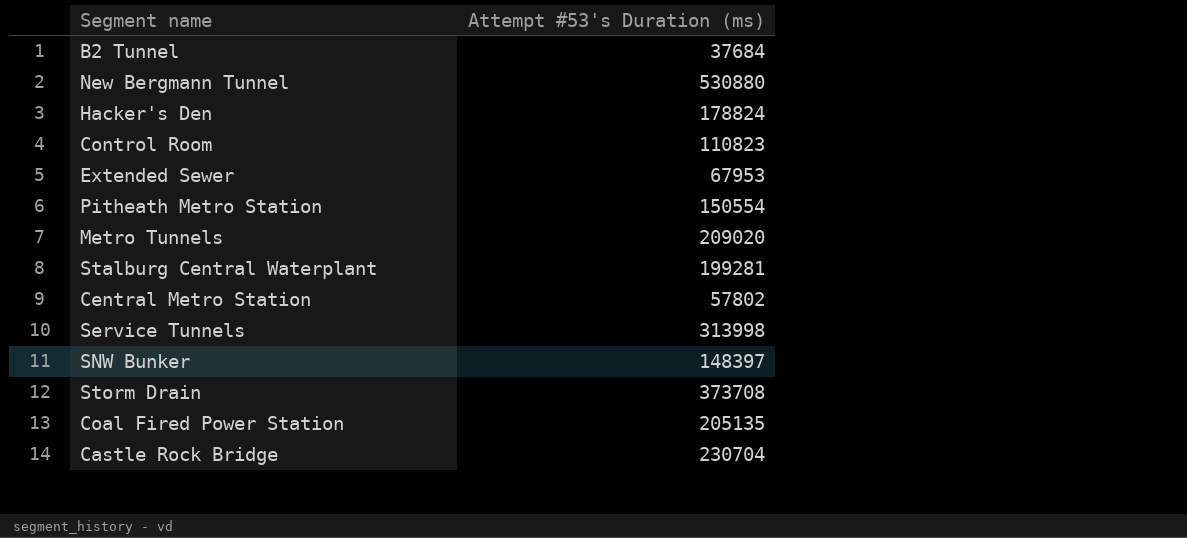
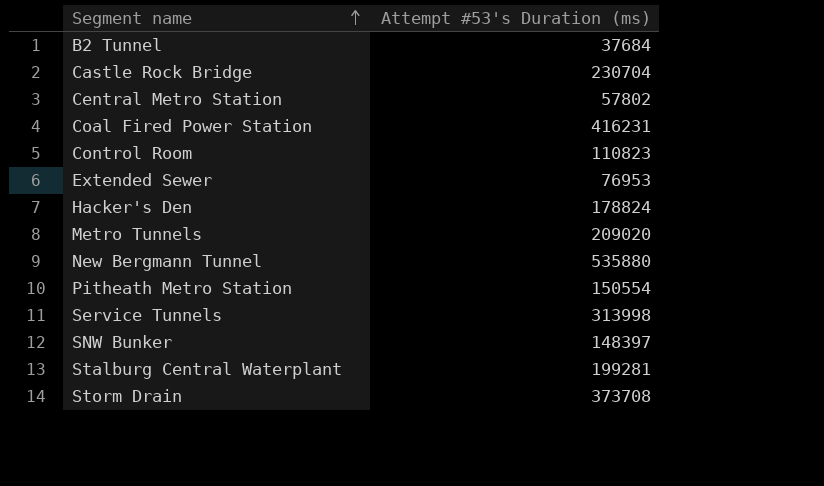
row order: none -> Segment name ascending
Coal Fired Power Station | Attempt #53's Duration (ms): 205135 -> 416231
Extended Sewer | Attempt #53's Duration (ms): 67953 -> 76953
New Bergmann Tunnel | Attempt #53's Duration (ms): 530880 -> 535880

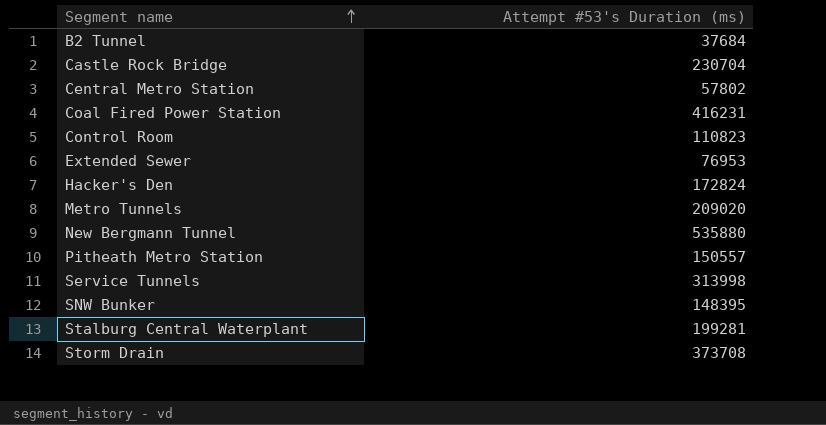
Hacker's Den | Attempt #53's Duration (ms): 178824 -> 172824
Pitheath Metro Station | Attempt #53's Duration (ms): 150554 -> 150557
SNW Bunker | Attempt #53's Duration (ms): 148397 -> 148395

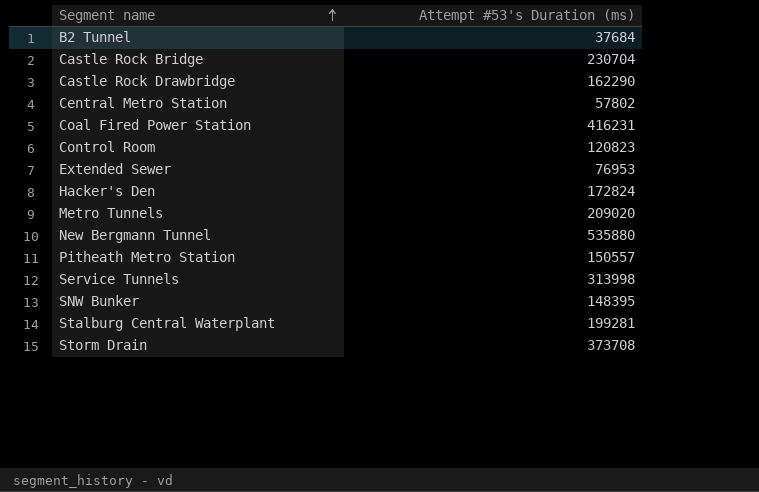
row Castle Rock Drawbridge: none -> 162290
Control Room | Attempt #53's Duration (ms): 110823 -> 120823

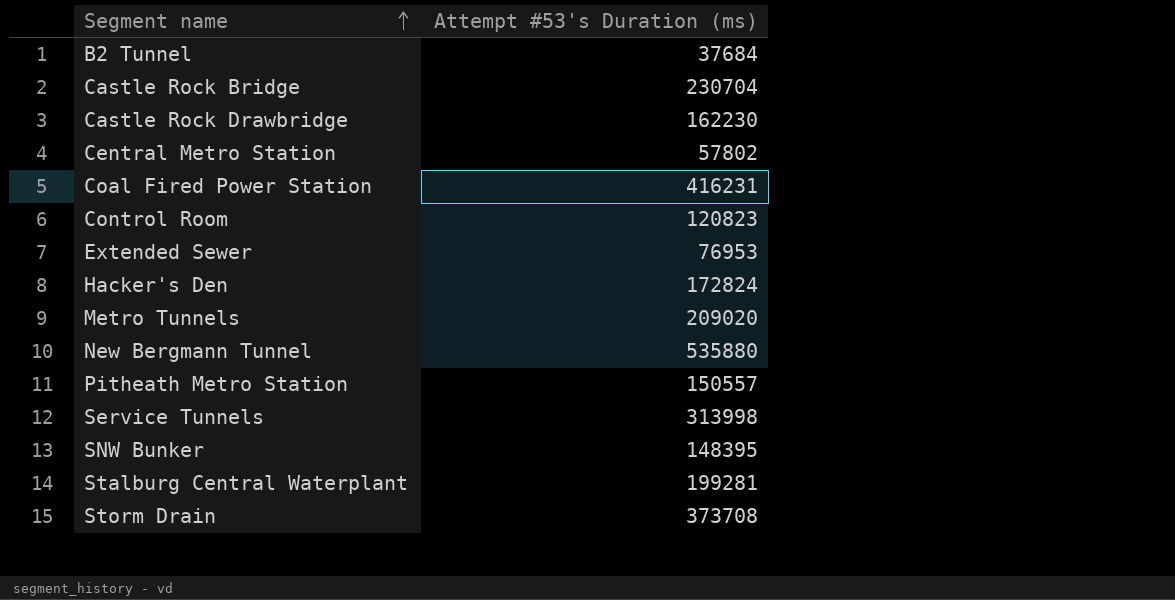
Castle Rock Drawbridge | Attempt #53's Duration (ms): 162290 -> 162230

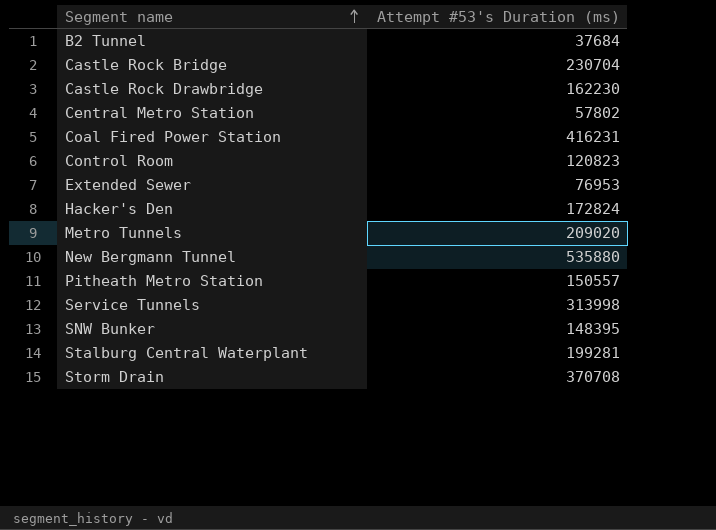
Storm Drain | Attempt #53's Duration (ms): 373708 -> 370708

